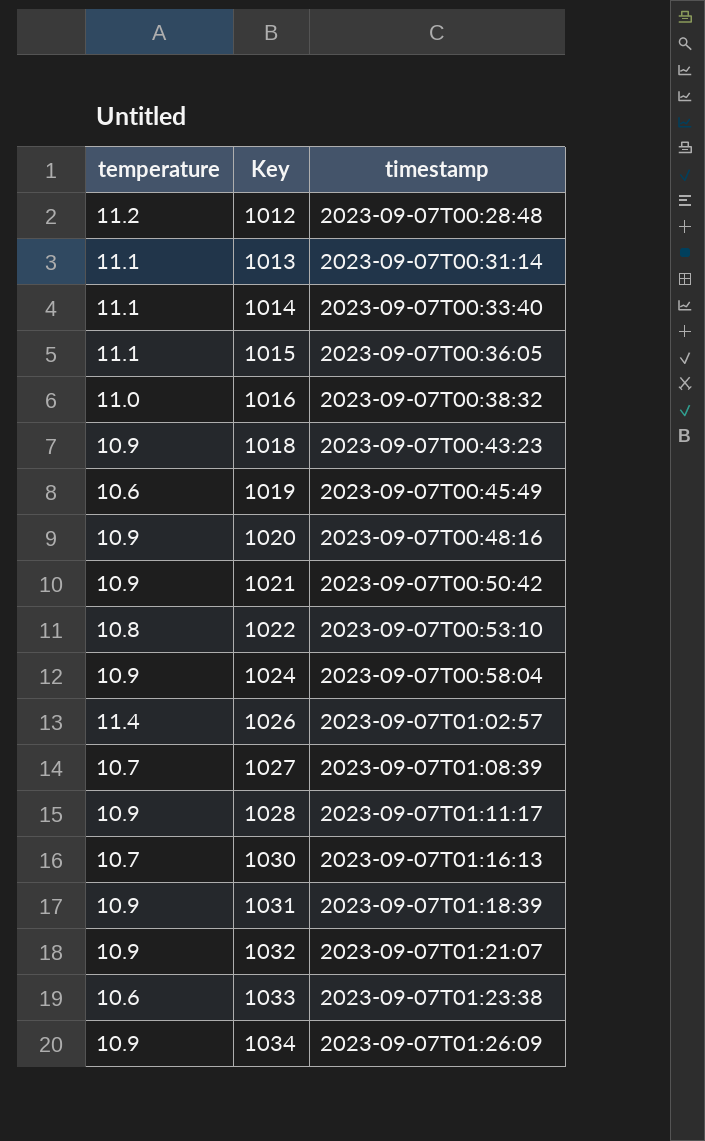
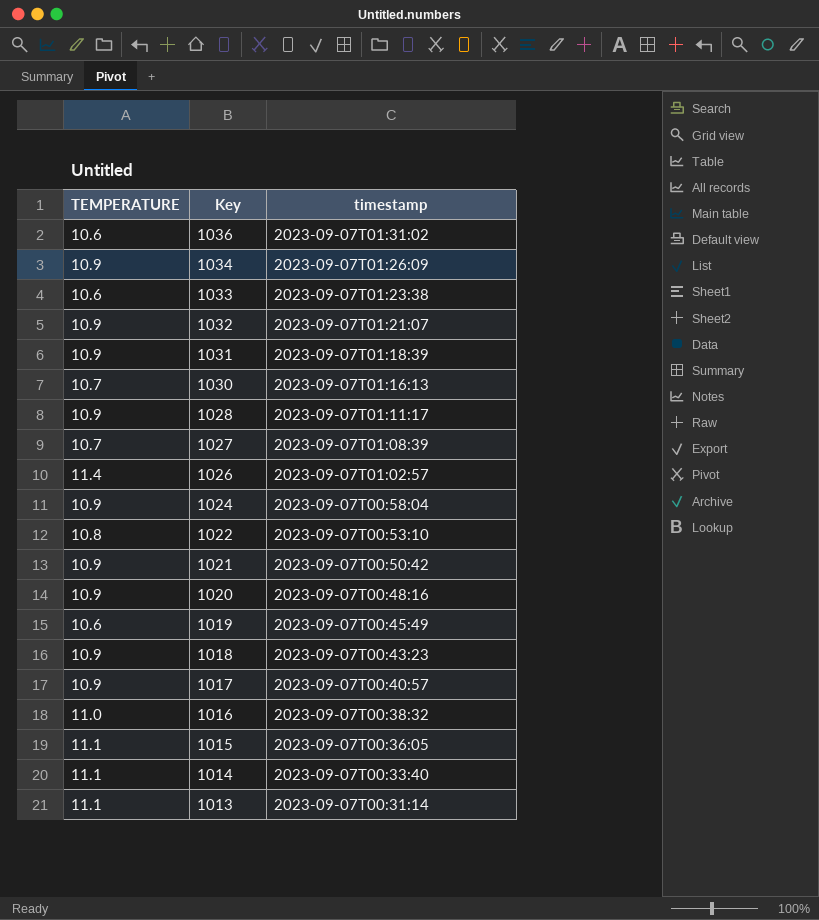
row order: Key ascending -> Key descending
column name: temperature -> TEMPERATURE
row 1012: 11.2 | 2023-09-07T00:28:48 -> none
row 1036: none -> 10.6 | 2023-09-07T01:31:02
row 1017: none -> 10.9 | 2023-09-07T00:40:57

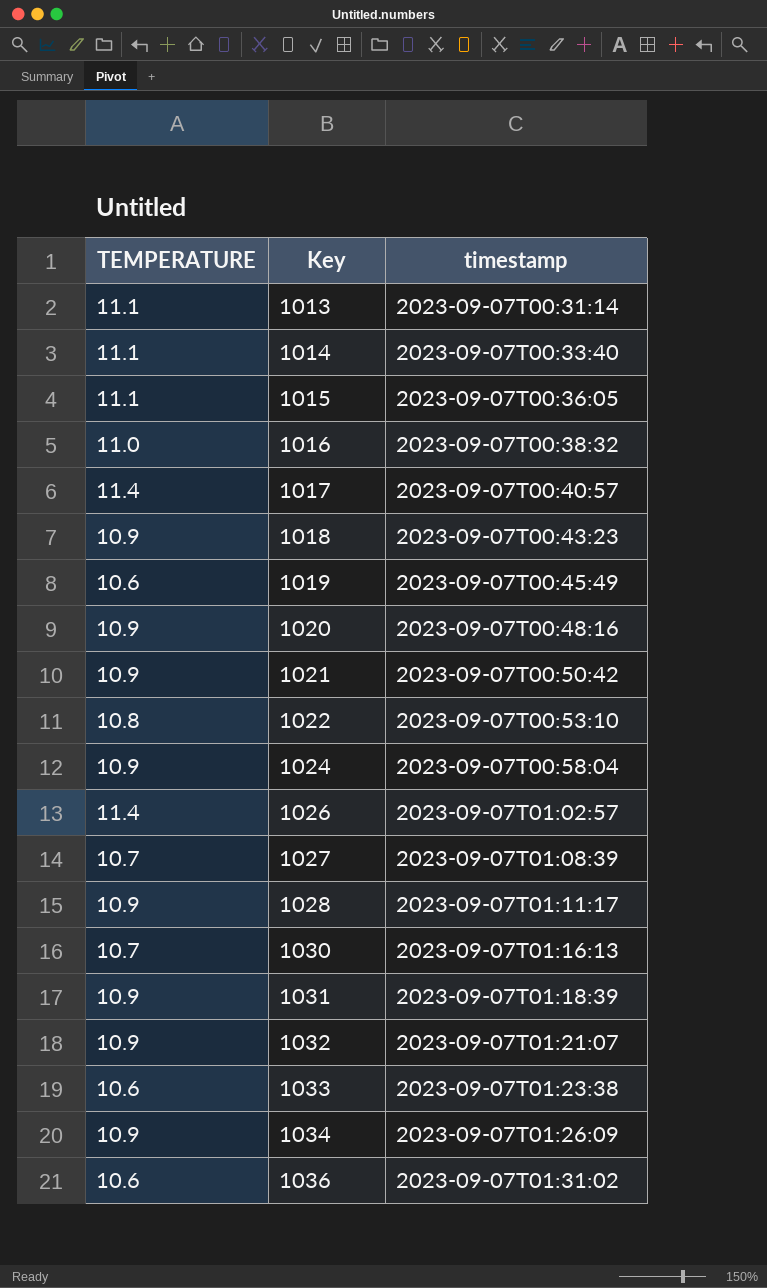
row order: Key descending -> Key ascending
1017 | TEMPERATURE: 10.9 -> 11.4

